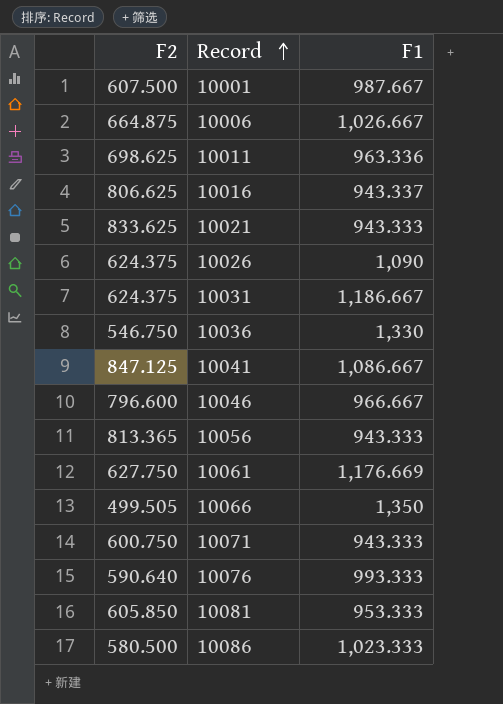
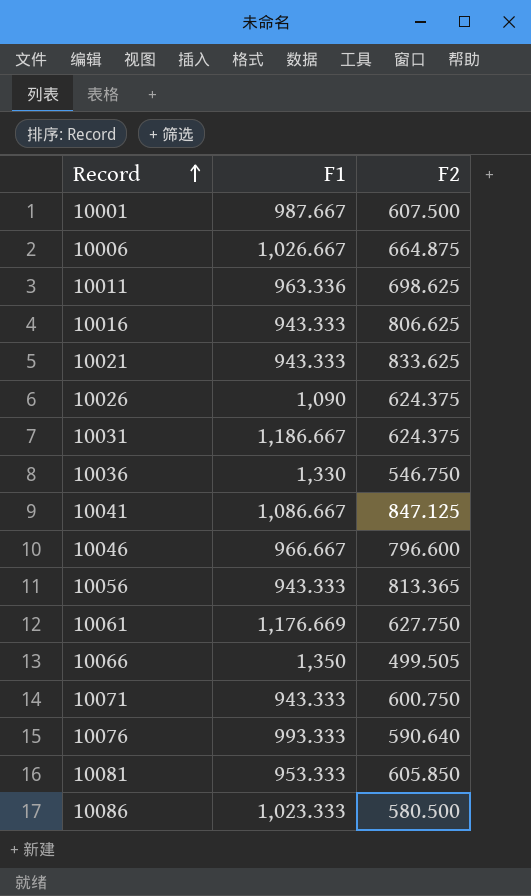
column F2 | position: 1 -> 3
10016 | F1: 943.337 -> 943.333

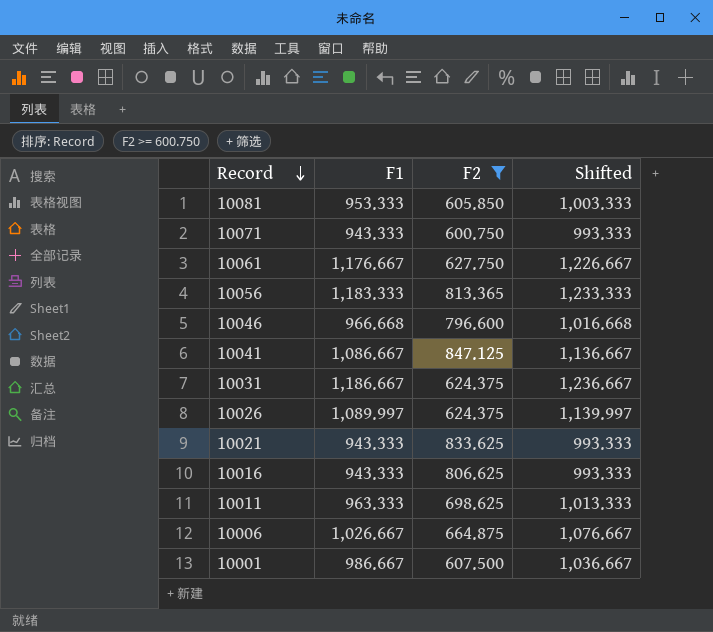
filter: none -> F2 >= 600.750
row order: Record ascending -> Record descending
column Shifted | formula: none -> [F1] + 50
10061 | F1: 1,176.669 -> 1,176.667
10056 | F1: 943.333 -> 1,183.333
10046 | F1: 966.667 -> 966.668
10026 | F1: 1,090 -> 1,089.997
10011 | F1: 963.336 -> 963.333
10001 | F1: 987.667 -> 986.667

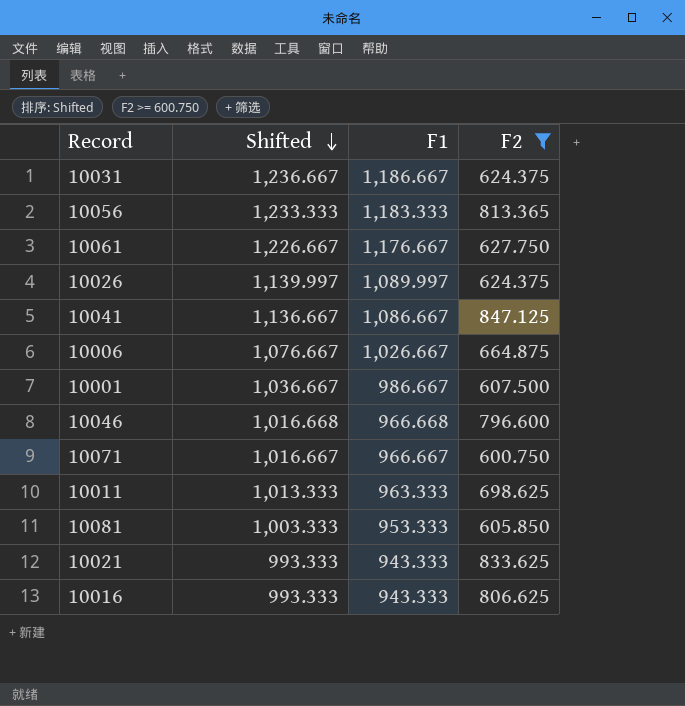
row order: Record descending -> Shifted descending
column Shifted | position: 4 -> 2
10071 | Shifted: 993.333 -> 1,016.667
10071 | F1: 943.333 -> 966.667

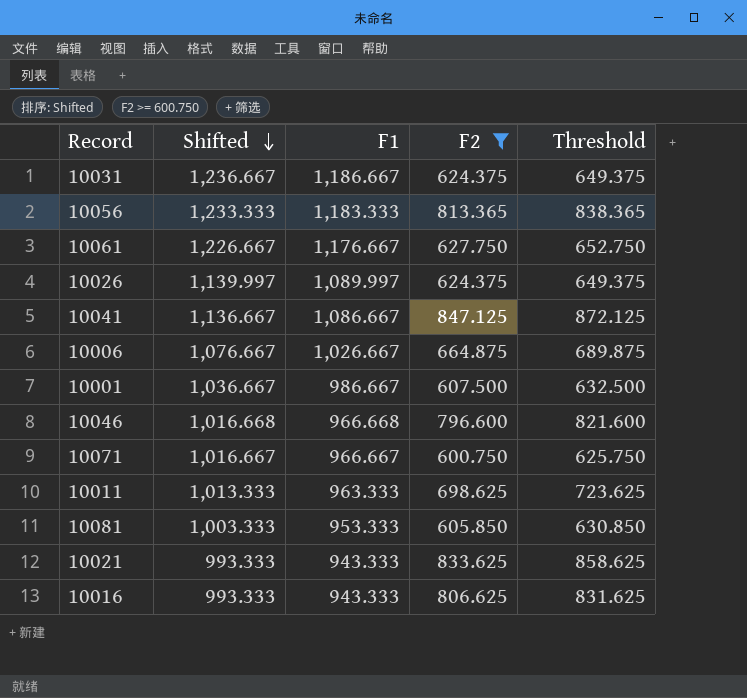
column Threshold | formula: none -> [F2] + 25

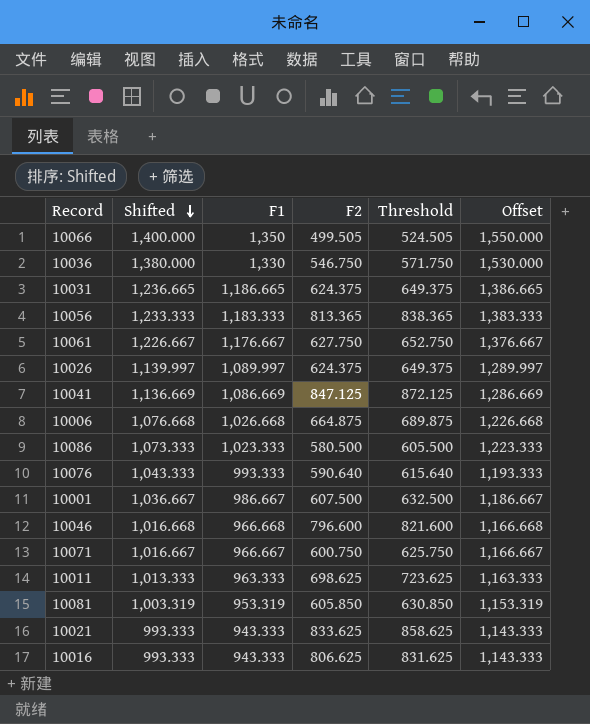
filter: F2 >= 600.750 -> none
column Offset | formula: none -> [F1] + 200
10031 | Shifted: 1,236.667 -> 1,236.665
10031 | F1: 1,186.667 -> 1,186.665
10041 | Shifted: 1,136.667 -> 1,136.669
10041 | F1: 1,086.667 -> 1,086.669
10006 | Shifted: 1,076.667 -> 1,076.668
10006 | F1: 1,026.667 -> 1,026.668
10081 | Shifted: 1,003.333 -> 1,003.319
10081 | F1: 953.333 -> 953.319

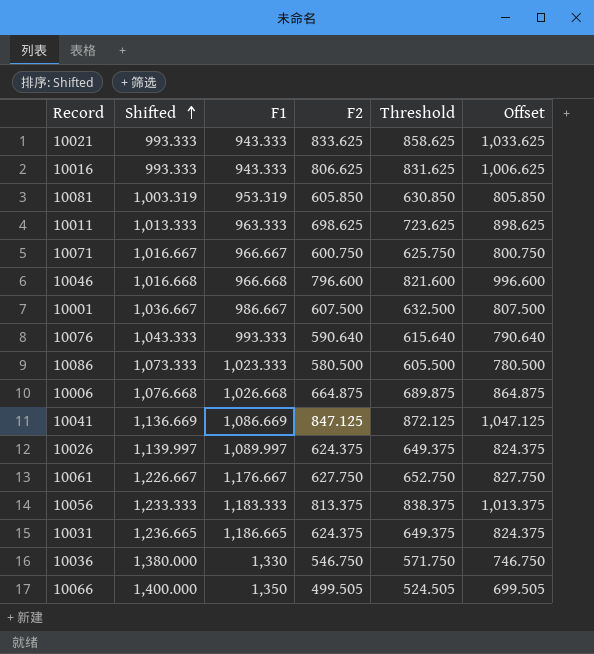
row order: Shifted descending -> Shifted ascending
column Offset | formula: [F1] + 200 -> [F2] + 200
10056 | F2: 813.365 -> 813.375
10056 | Threshold: 838.365 -> 838.375

